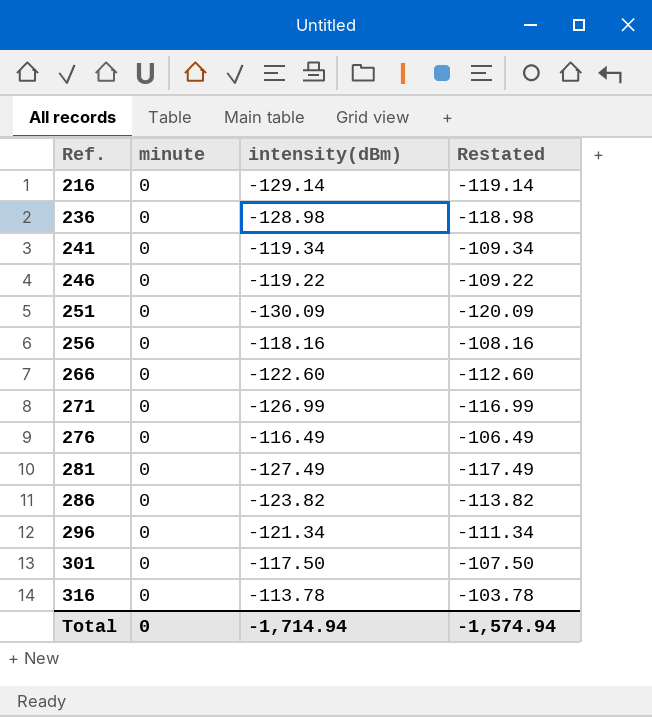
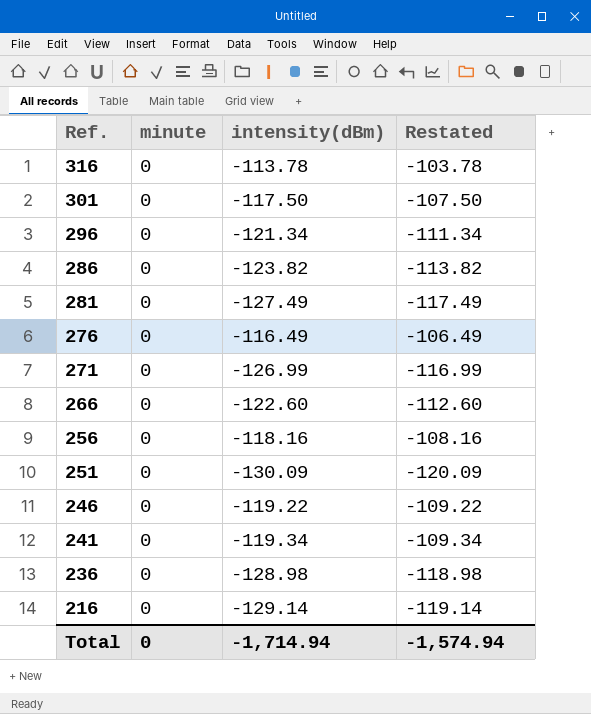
row order: Ref. ascending -> Ref. descending

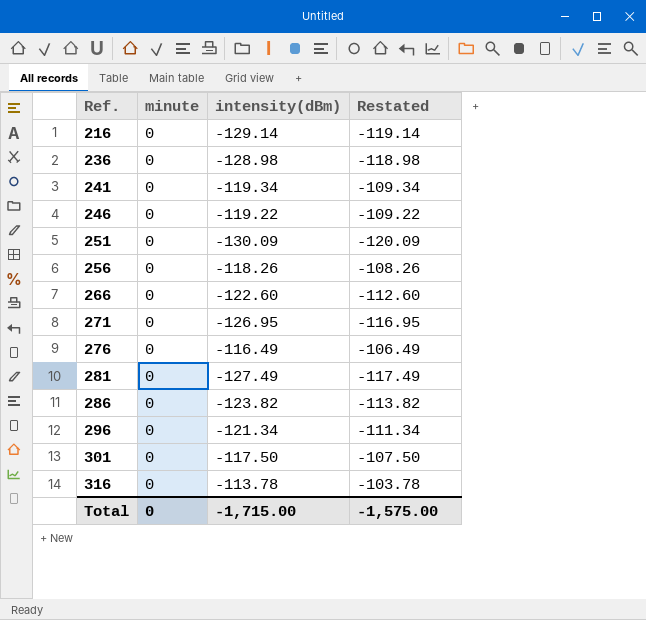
row order: Ref. descending -> Ref. ascending
256 | intensity(dBm): -118.16 -> -118.26
256 | Restated: -108.16 -> -108.26
271 | intensity(dBm): -126.99 -> -126.95
271 | Restated: -116.99 -> -116.95
Total | intensity(dBm): -1,714.94 -> -1,715.00
Total | Restated: -1,574.94 -> -1,575.00

